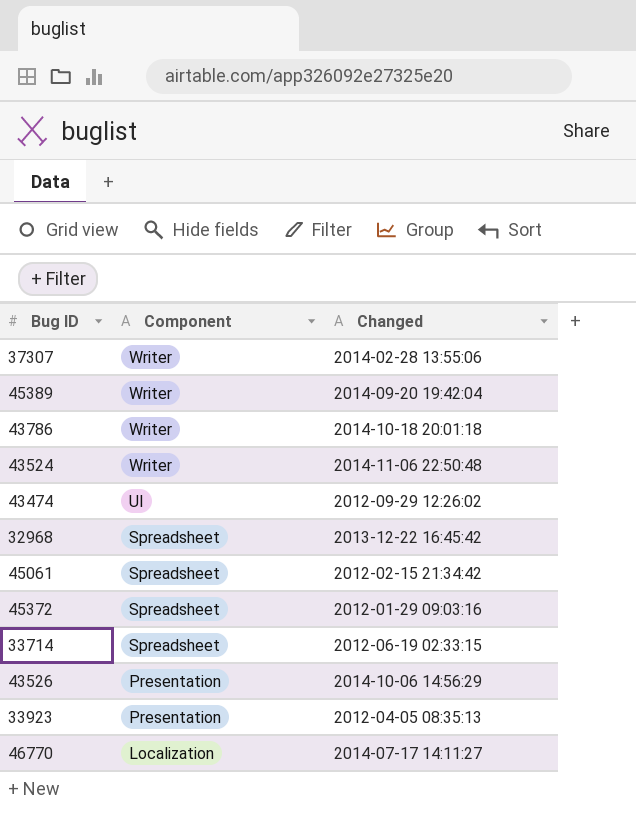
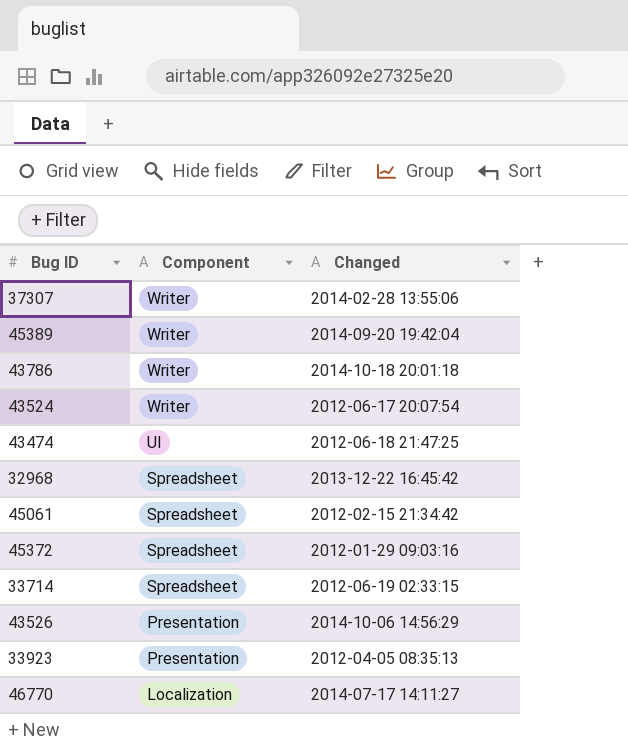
43524 | Changed: 2014-11-06 22:50:48 -> 2012-06-17 20:07:54
43474 | Changed: 2012-09-29 12:26:02 -> 2012-06-18 21:47:25

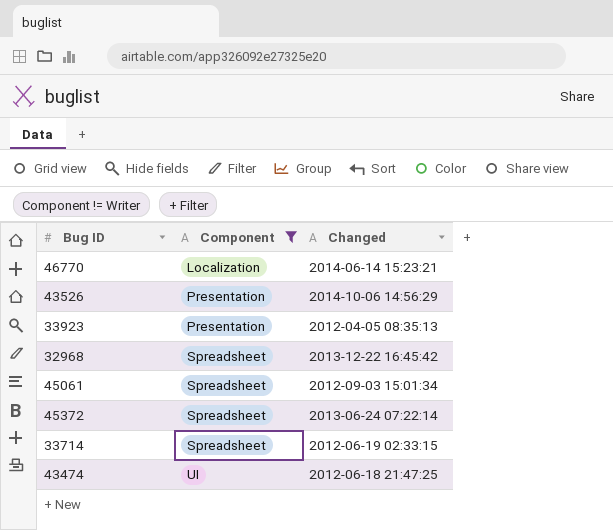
filter: none -> Component != Writer
row order: Component descending -> Component ascending
46770 | Changed: 2014-07-17 14:11:27 -> 2014-06-14 15:23:21
45061 | Changed: 2012-02-15 21:34:42 -> 2012-09-03 15:01:34
45372 | Changed: 2012-01-29 09:03:16 -> 2013-06-24 07:22:14

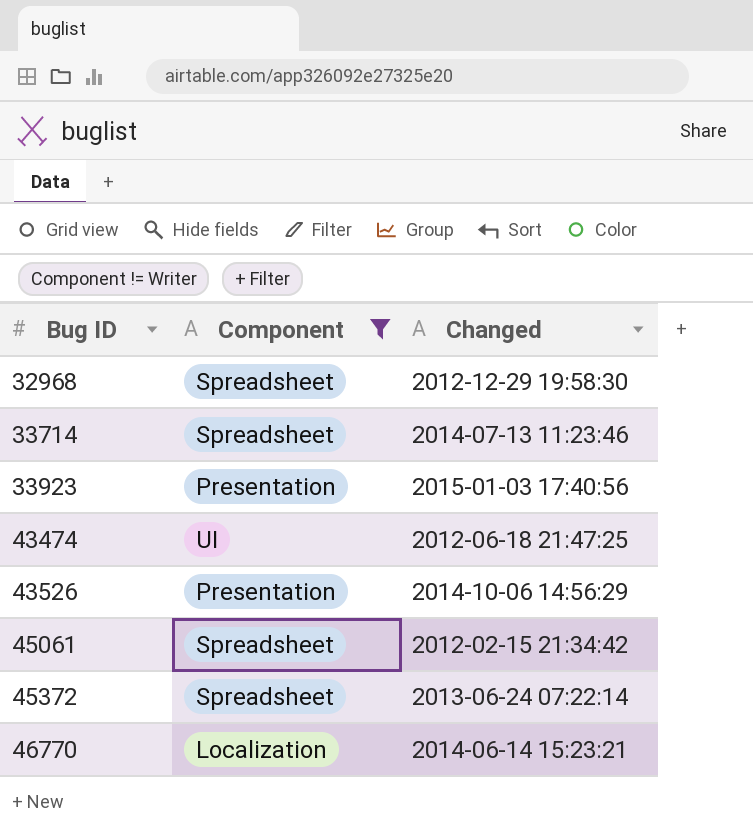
row order: Component ascending -> Bug ID ascending
32968 | Changed: 2013-12-22 16:45:42 -> 2012-12-29 19:58:30
33714 | Changed: 2012-06-19 02:33:15 -> 2014-07-13 11:23:46
33923 | Changed: 2012-04-05 08:35:13 -> 2015-01-03 17:40:56
45061 | Changed: 2012-09-03 15:01:34 -> 2012-02-15 21:34:42

